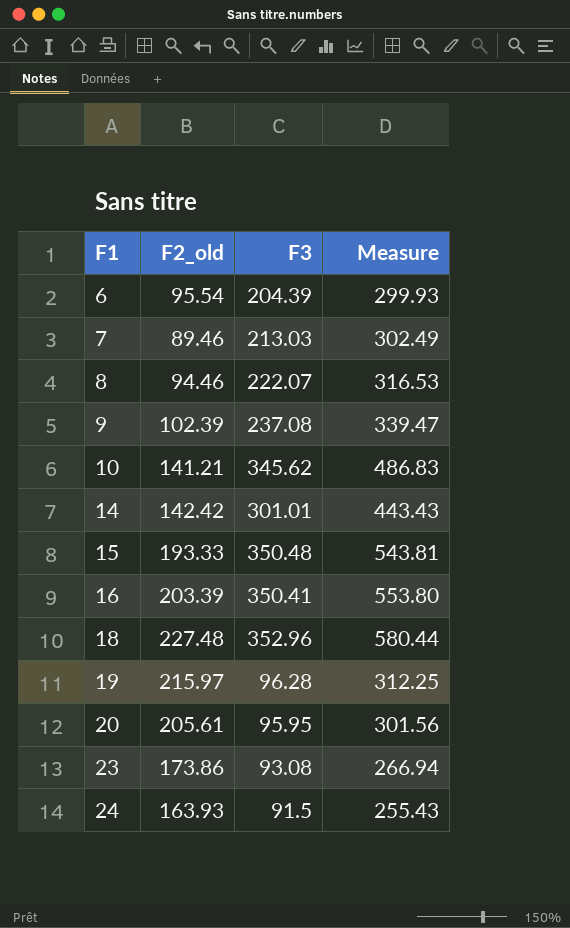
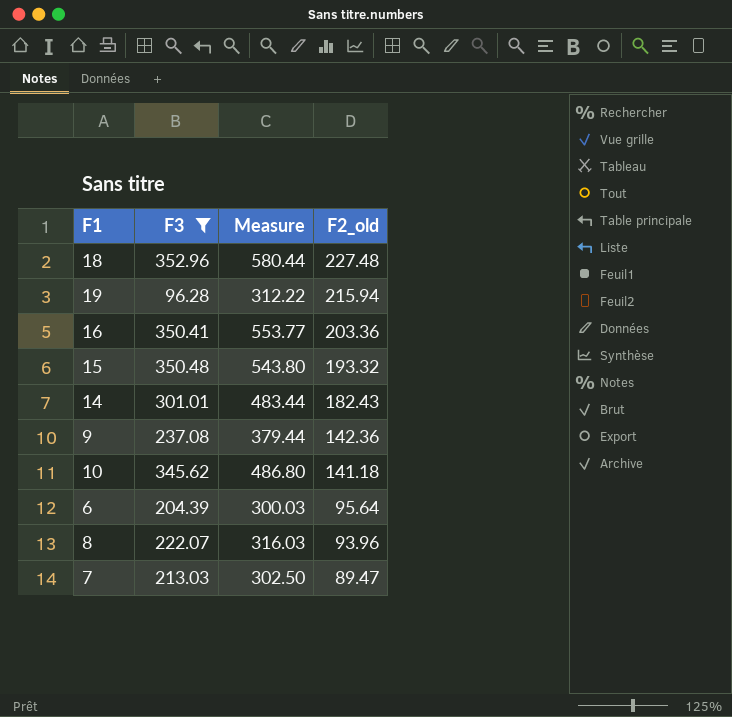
filter: none -> F3 >= 96.28
row order: F1 ascending -> F2_old descending
column F2_old | position: 2 -> 4
19 | Measure: 312.25 -> 312.22
19 | F2_old: 215.97 -> 215.94
16 | Measure: 553.80 -> 553.77
16 | F2_old: 203.39 -> 203.36
15 | Measure: 543.81 -> 543.80
15 | F2_old: 193.33 -> 193.32
14 | Measure: 443.43 -> 483.44
14 | F2_old: 142.42 -> 182.43
9 | Measure: 339.47 -> 379.44
9 | F2_old: 102.39 -> 142.36
10 | Measure: 486.83 -> 486.80
10 | F2_old: 141.21 -> 141.18
6 | Measure: 299.93 -> 300.03
6 | F2_old: 95.54 -> 95.64
8 | Measure: 316.53 -> 316.03
8 | F2_old: 94.46 -> 93.96
7 | Measure: 302.49 -> 302.50
7 | F2_old: 89.46 -> 89.47

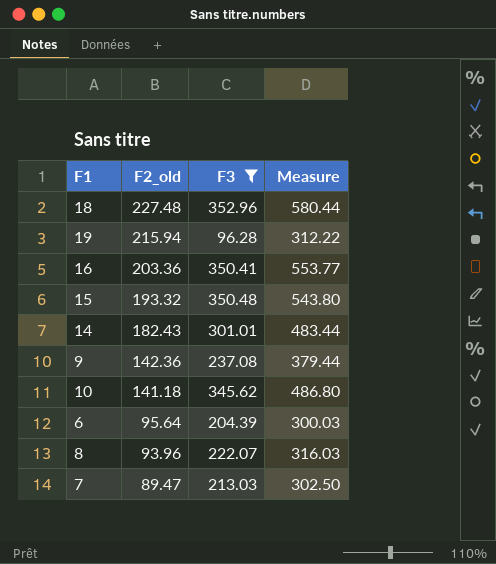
column F2_old | position: 4 -> 2

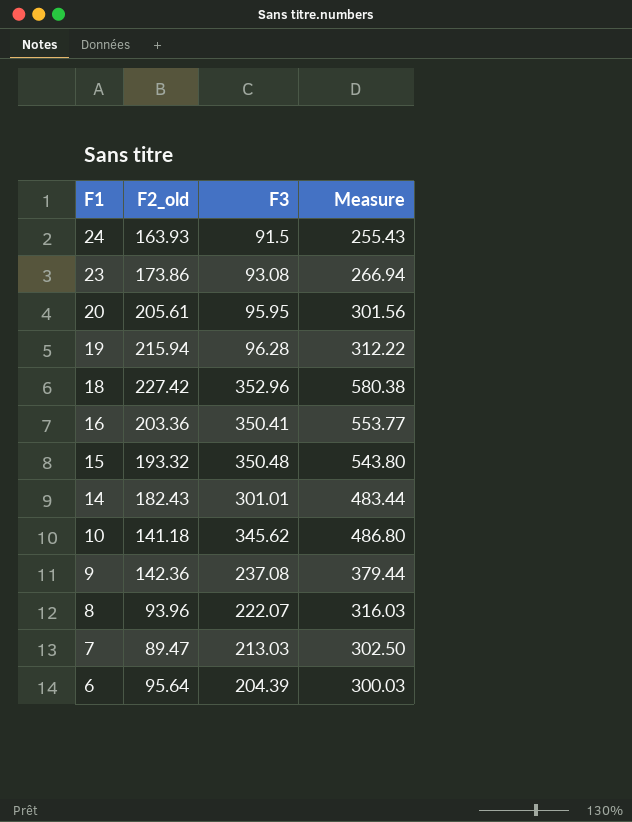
filter: F3 >= 96.28 -> none
row order: F2_old descending -> F1 descending
18 | F2_old: 227.48 -> 227.42
18 | Measure: 580.44 -> 580.38

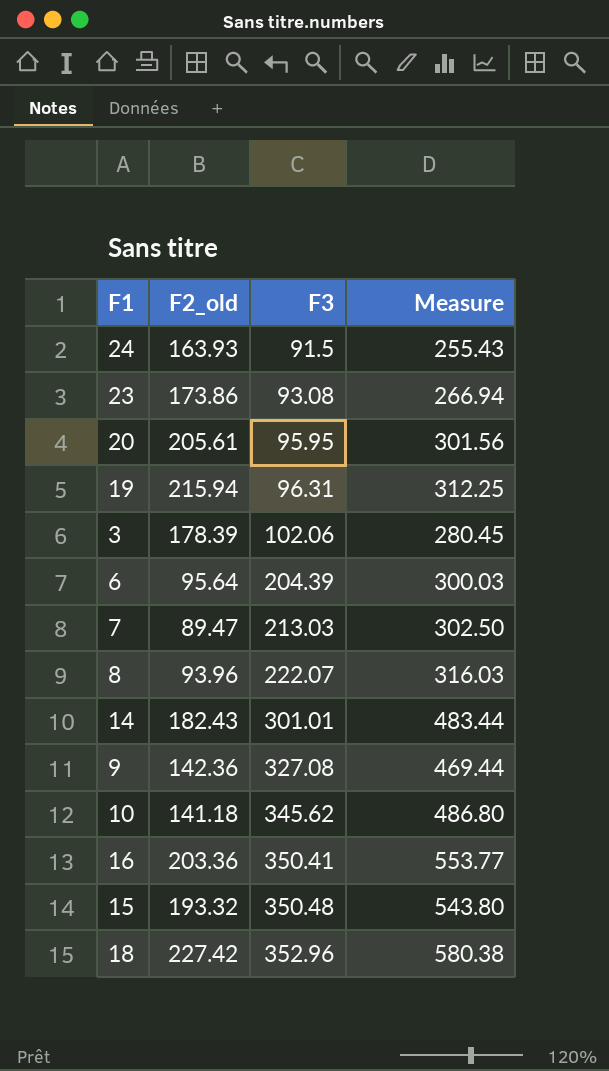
row order: F1 descending -> F3 ascending
19 | F3: 96.28 -> 96.31
19 | Measure: 312.22 -> 312.25
row 3: none -> 178.39 | 102.06 | 280.45
9 | F3: 237.08 -> 327.08
9 | Measure: 379.44 -> 469.44

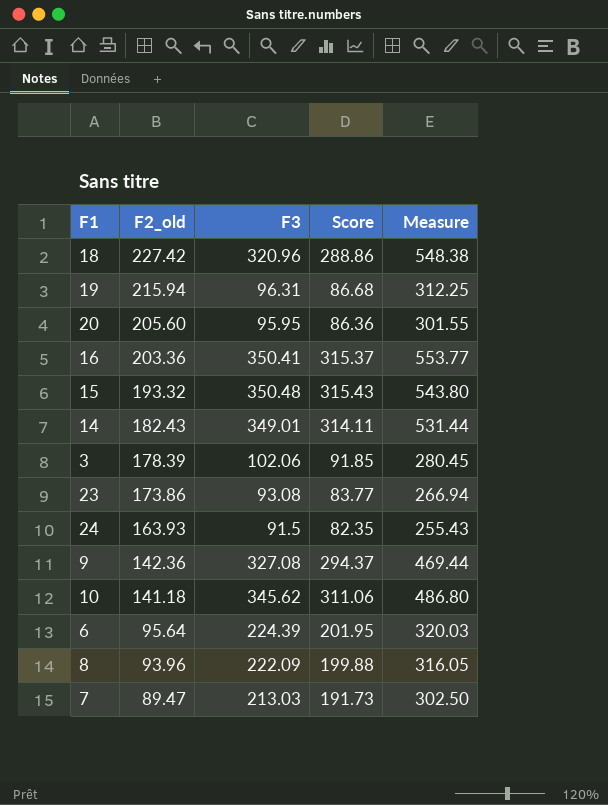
row order: F3 ascending -> F2_old descending
column Score | formula: none -> [F3] * 0.9
18 | F3: 352.96 -> 320.96
18 | Measure: 580.38 -> 548.38
20 | F2_old: 205.61 -> 205.60
20 | Measure: 301.56 -> 301.55
14 | F3: 301.01 -> 349.01
14 | Measure: 483.44 -> 531.44
6 | F3: 204.39 -> 224.39
6 | Measure: 300.03 -> 320.03
8 | F3: 222.07 -> 222.09
8 | Measure: 316.03 -> 316.05

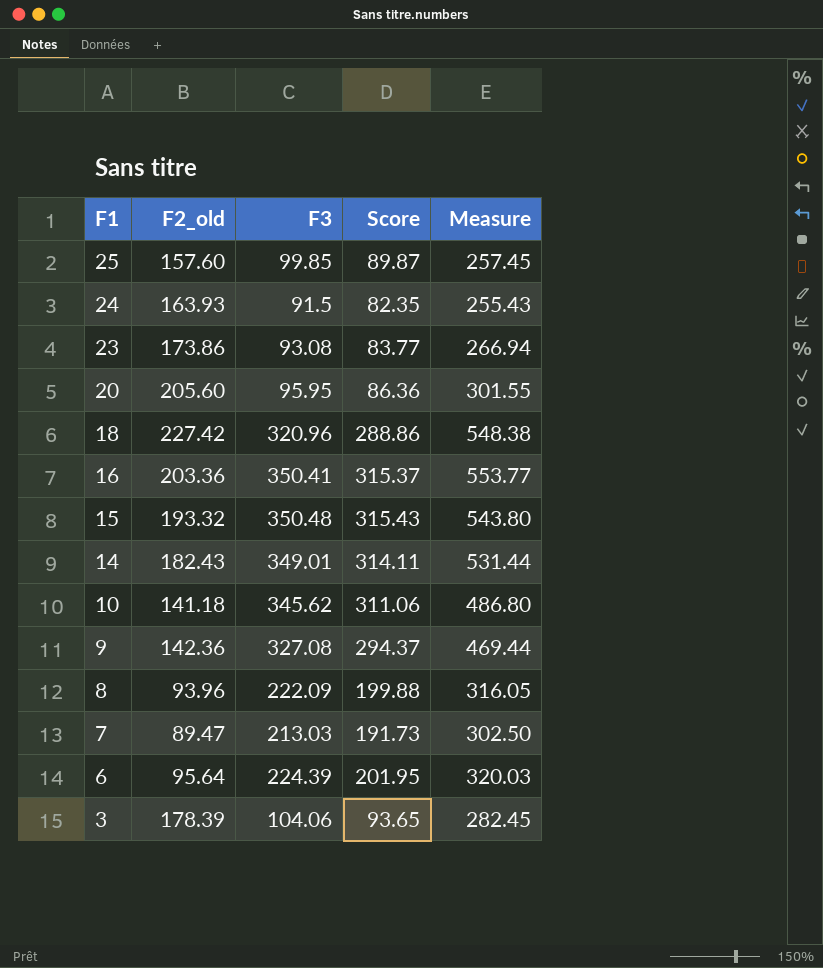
row order: F2_old descending -> F1 descending
row 19: 215.94 | 96.31 | 86.68 | 312.25 -> none
row 25: none -> 157.60 | 99.85 | 89.87 | 257.45
3 | F3: 102.06 -> 104.06
3 | Score: 91.85 -> 93.65
3 | Measure: 280.45 -> 282.45

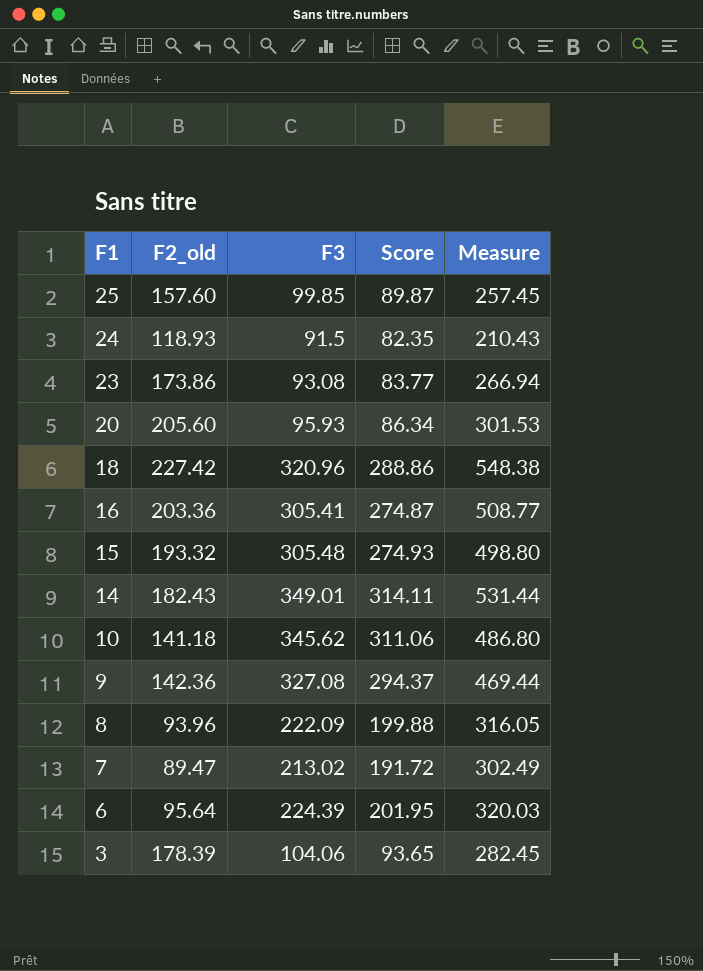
24 | F2_old: 163.93 -> 118.93
24 | Measure: 255.43 -> 210.43
20 | F3: 95.95 -> 95.93
20 | Score: 86.36 -> 86.34
20 | Measure: 301.55 -> 301.53
16 | F3: 350.41 -> 305.41
16 | Score: 315.37 -> 274.87
16 | Measure: 553.77 -> 508.77
15 | F3: 350.48 -> 305.48
15 | Score: 315.43 -> 274.93
15 | Measure: 543.80 -> 498.80
7 | F3: 213.03 -> 213.02
7 | Score: 191.73 -> 191.72
7 | Measure: 302.50 -> 302.49

